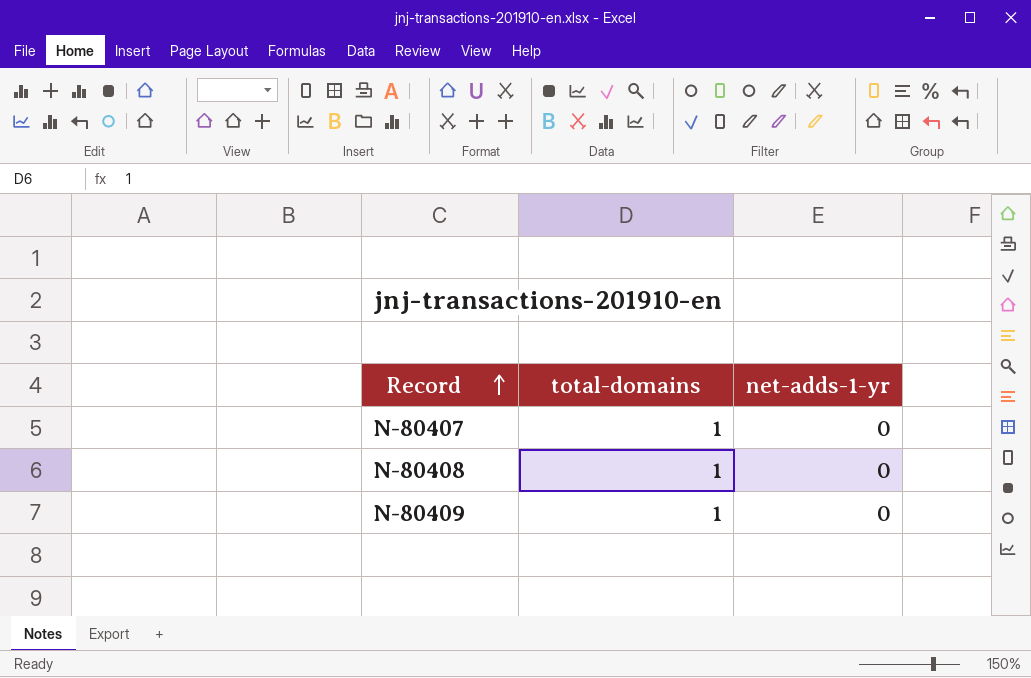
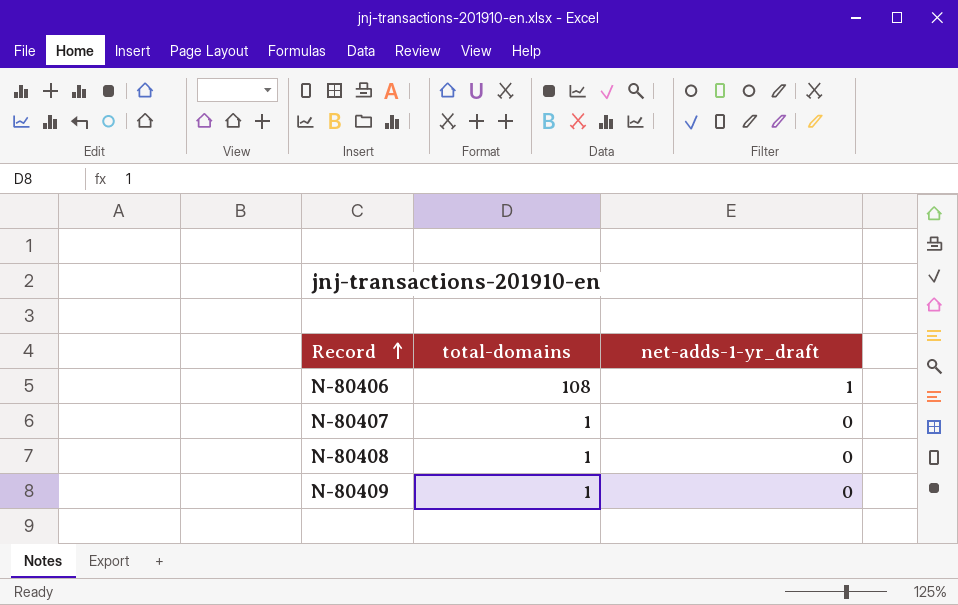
column name: net-adds-1-yr -> net-adds-1-yr_draft
row N-80406: none -> 108 | 1

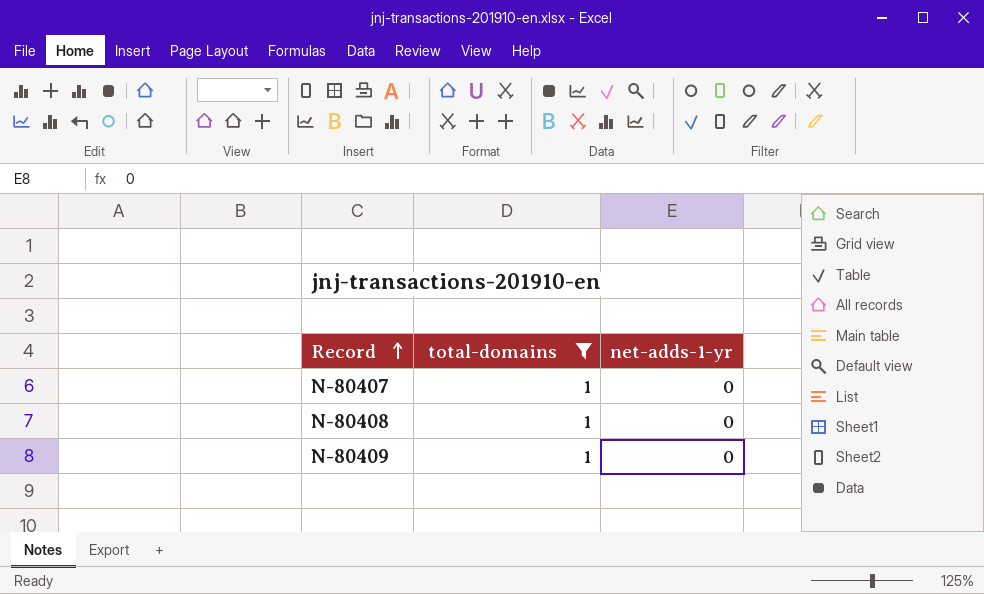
filter: none -> total-domains = 1
column name: net-adds-1-yr_draft -> net-adds-1-yr

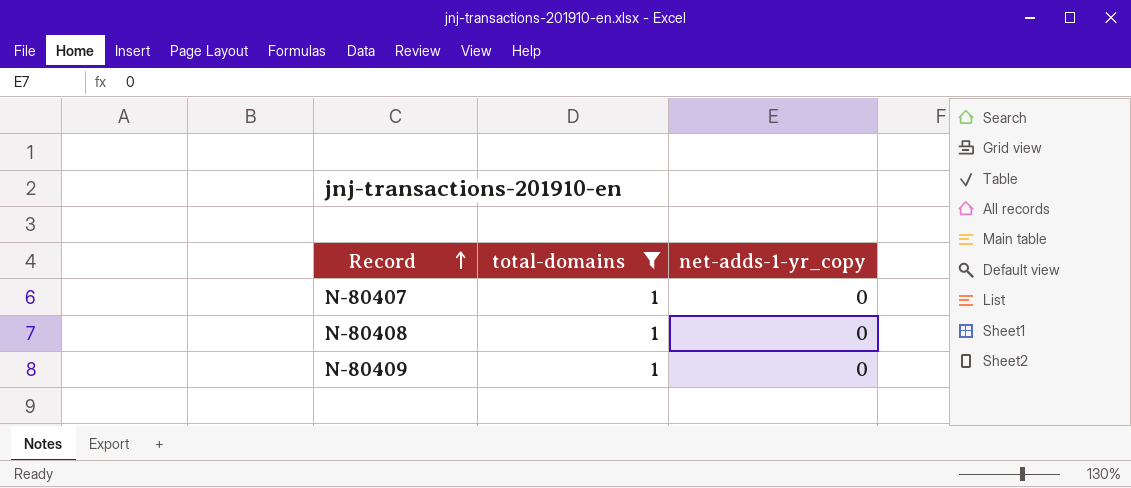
column name: net-adds-1-yr -> net-adds-1-yr_copy

